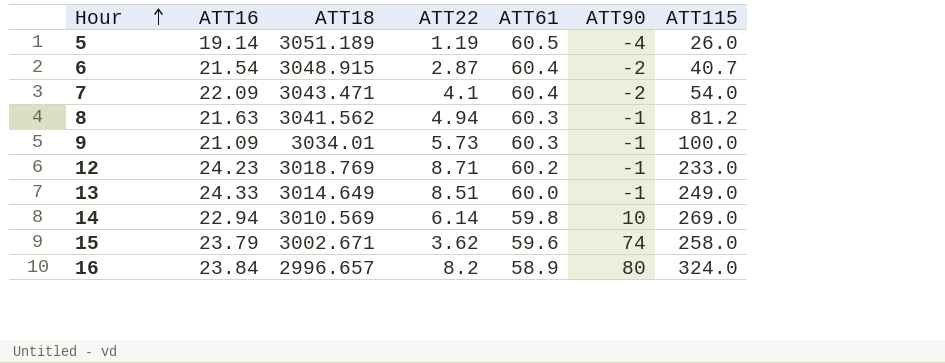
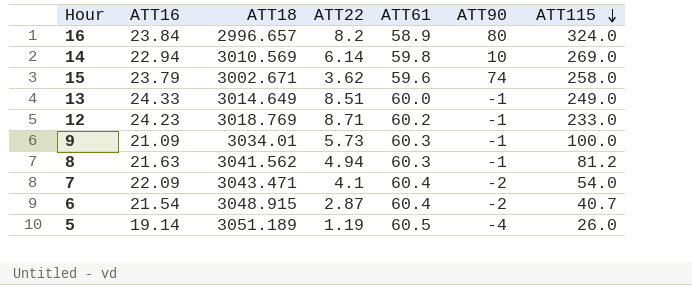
row order: Hour ascending -> ATT115 descending

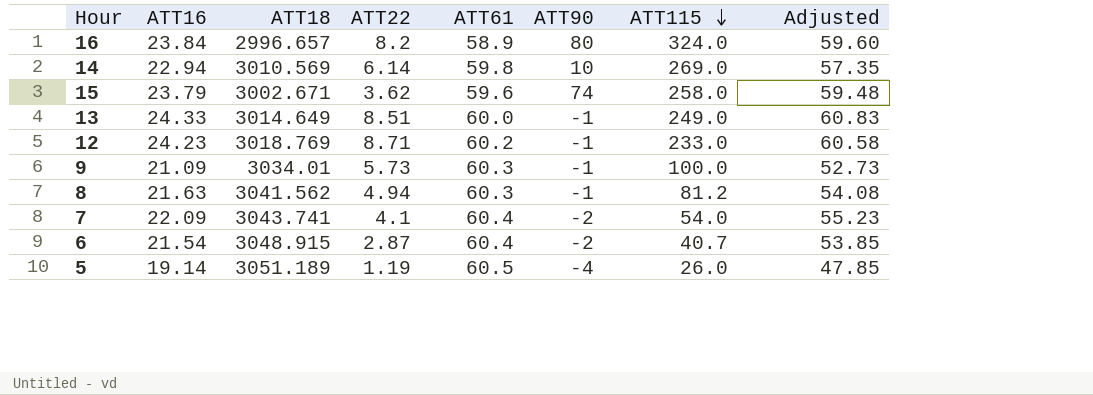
column Adjusted | formula: none -> [ATT16] * 2.5
7 | ATT18: 3043.471 -> 3043.741

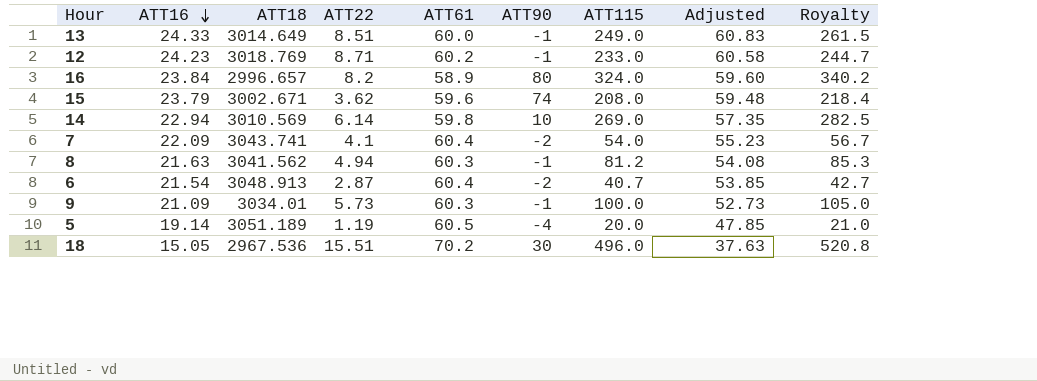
row order: ATT115 descending -> ATT16 descending
column Royalty | formula: none -> [ATT115] * 1.05
15 | ATT115: 258.0 -> 208.0
6 | ATT18: 3048.915 -> 3048.913
5 | ATT115: 26.0 -> 20.0
row 18: none -> 15.05 | 2967.536 | 15.51 | 70.2 | 30 | 496.0 | 37.63 | 520.8

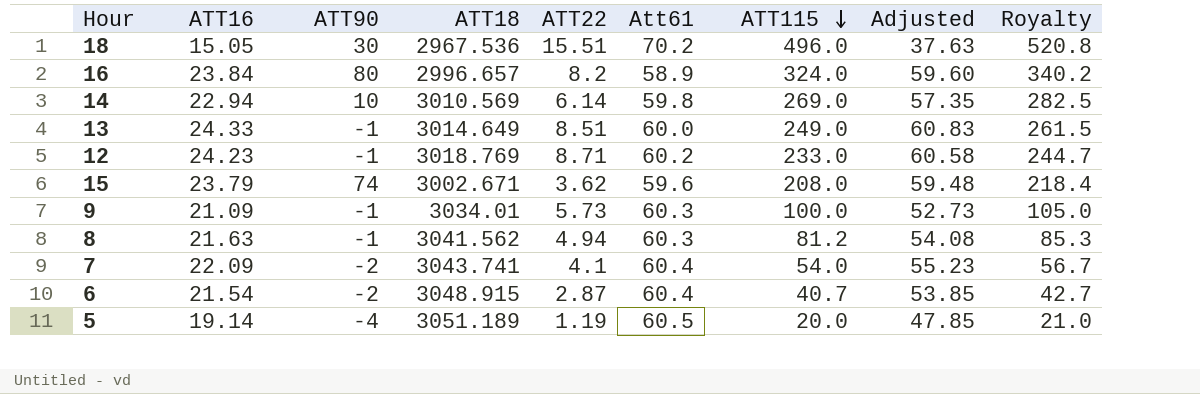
row order: ATT16 descending -> ATT115 descending
column ATT90 | position: 6 -> 3
column name: ATT61 -> Att61
6 | ATT18: 3048.913 -> 3048.915

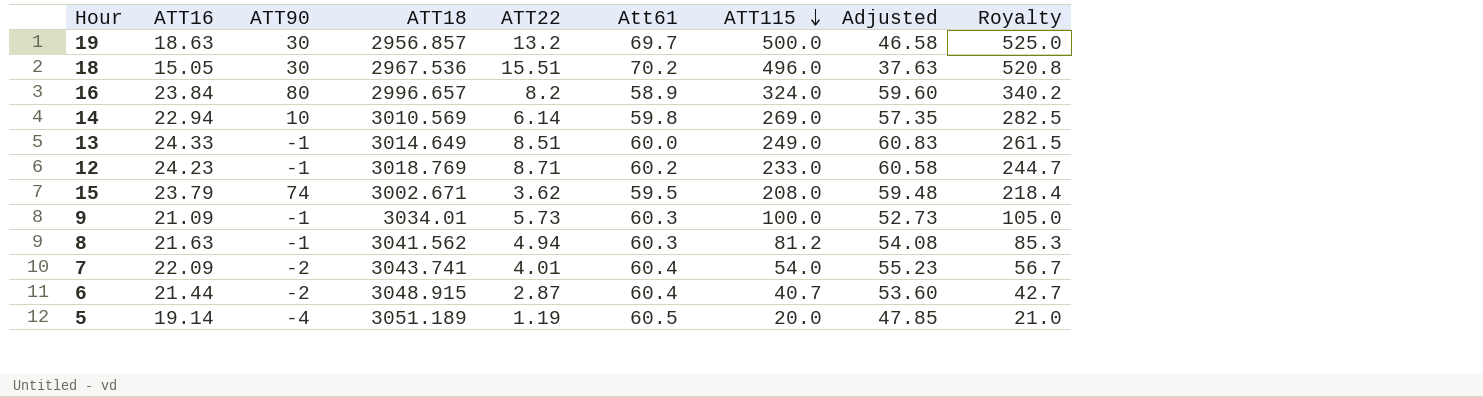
row 19: none -> 18.63 | 30 | 2956.857 | 13.2 | 69.7 | 500.0 | 46.58 | 525.0
15 | Att61: 59.6 -> 59.5
7 | ATT22: 4.1 -> 4.01
6 | ATT16: 21.54 -> 21.44
6 | Adjusted: 53.85 -> 53.60

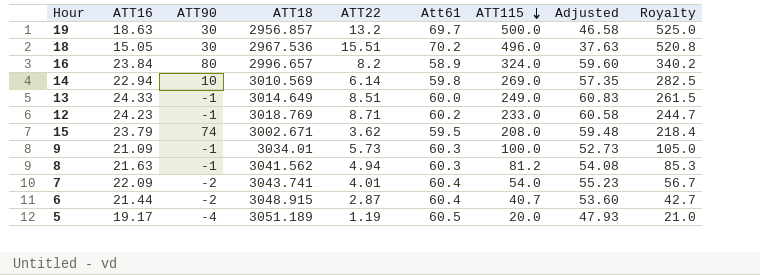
5 | ATT16: 19.14 -> 19.17
5 | Adjusted: 47.85 -> 47.93

